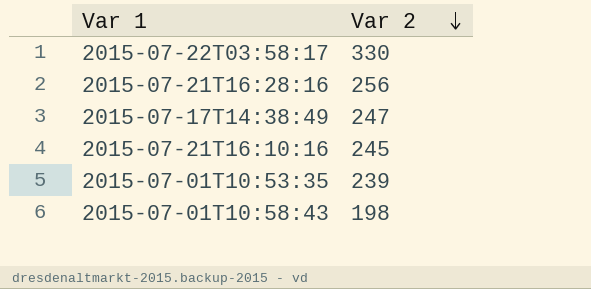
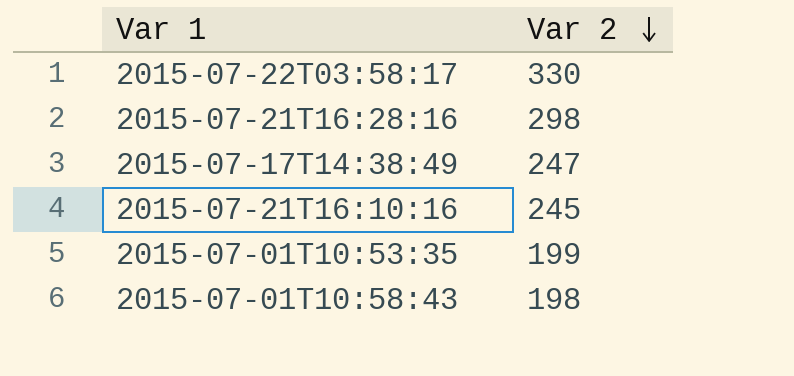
2015-07-21T16:28:16 | Var 2: 256 -> 298
2015-07-01T10:53:35 | Var 2: 239 -> 199

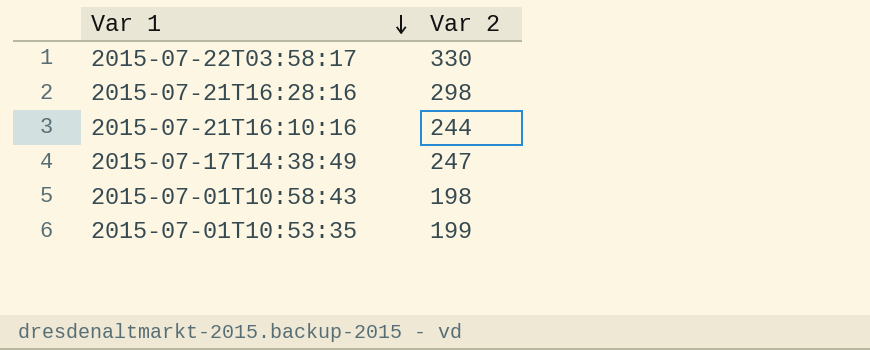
row order: Var 2 descending -> Var 1 descending
2015-07-21T16:10:16 | Var 2: 245 -> 244

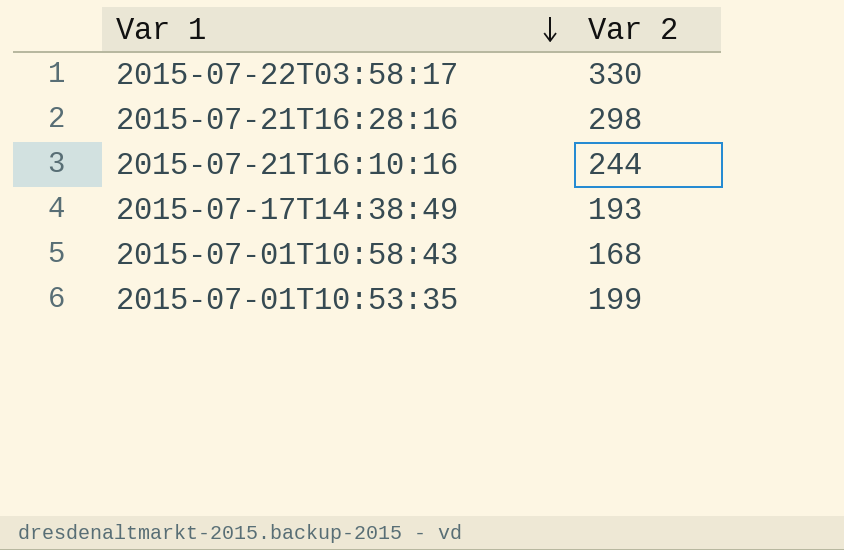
2015-07-17T14:38:49 | Var 2: 247 -> 193
2015-07-01T10:58:43 | Var 2: 198 -> 168

